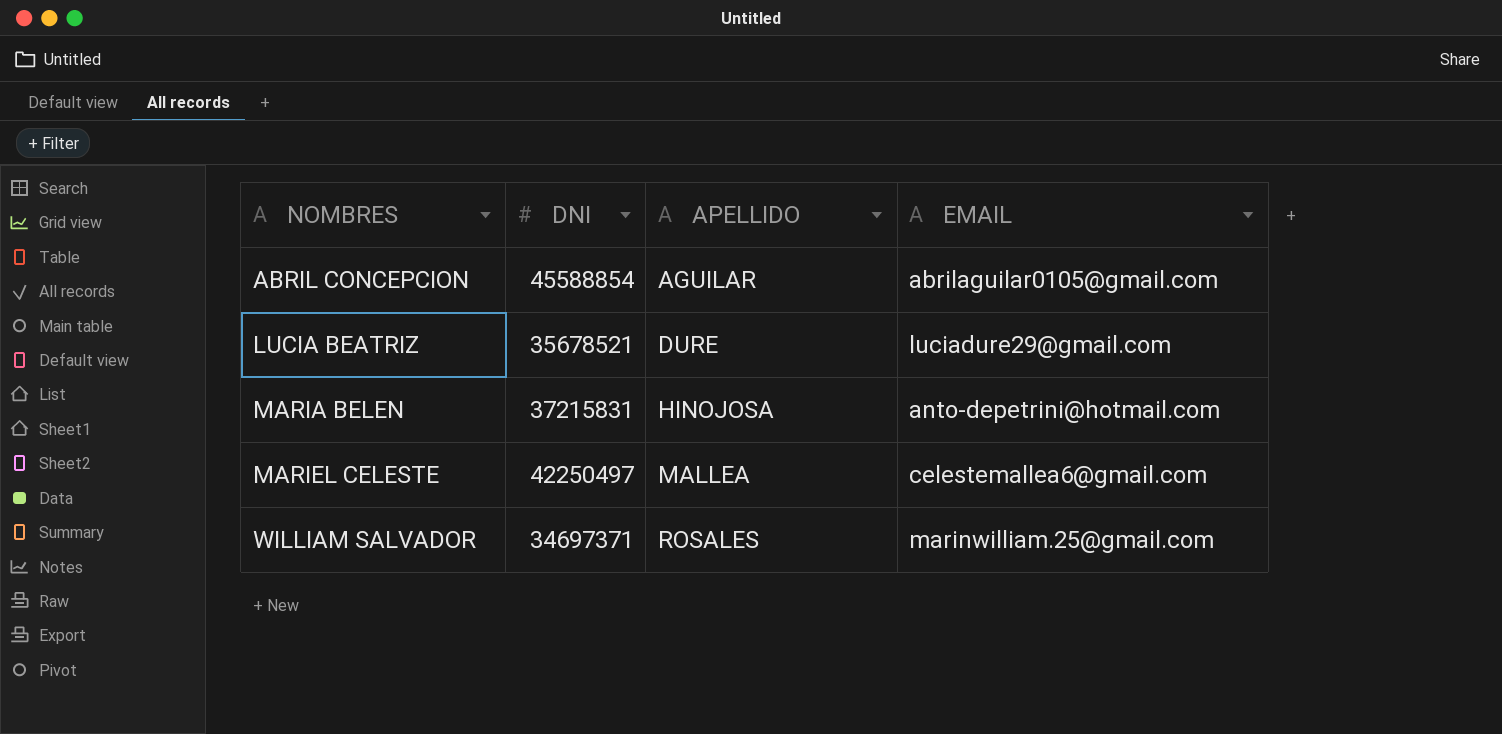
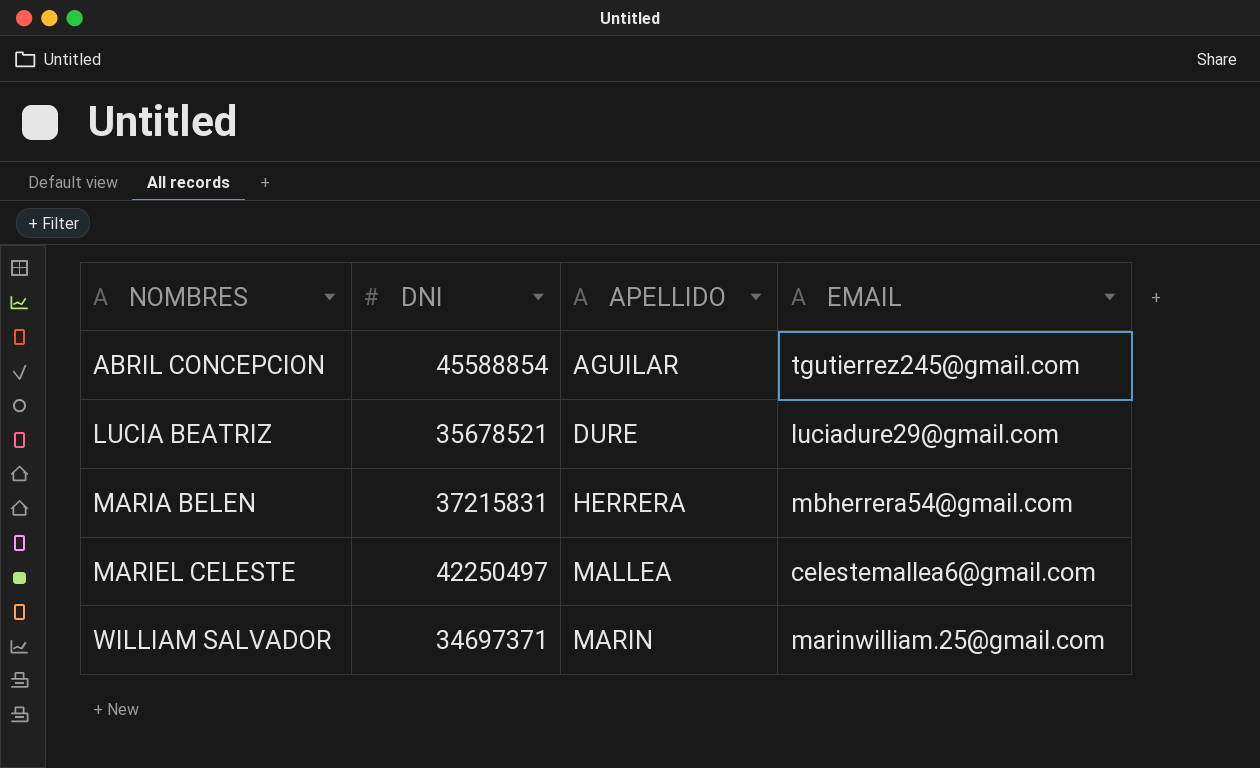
ABRIL CONCEPCION | EMAIL: abrilaguilar0105@gmail.com -> tgutierrez245@gmail.com
MARIA BELEN | APELLIDO: HINOJOSA -> HERRERA
MARIA BELEN | EMAIL: anto-depetrini@hotmail.com -> mbherrera54@gmail.com
WILLIAM SALVADOR | APELLIDO: ROSALES -> MARIN

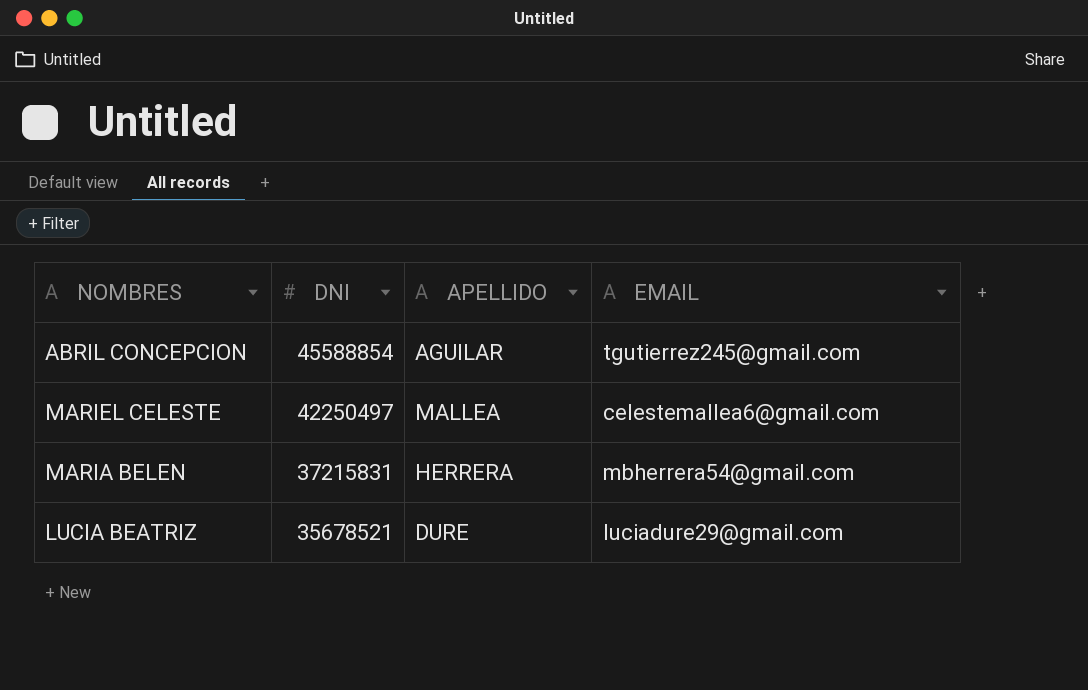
row order: NOMBRES ascending -> DNI descending
row WILLIAM SALVADOR: 34697371 | MARIN | marinwilliam.25@gmail.com -> none

